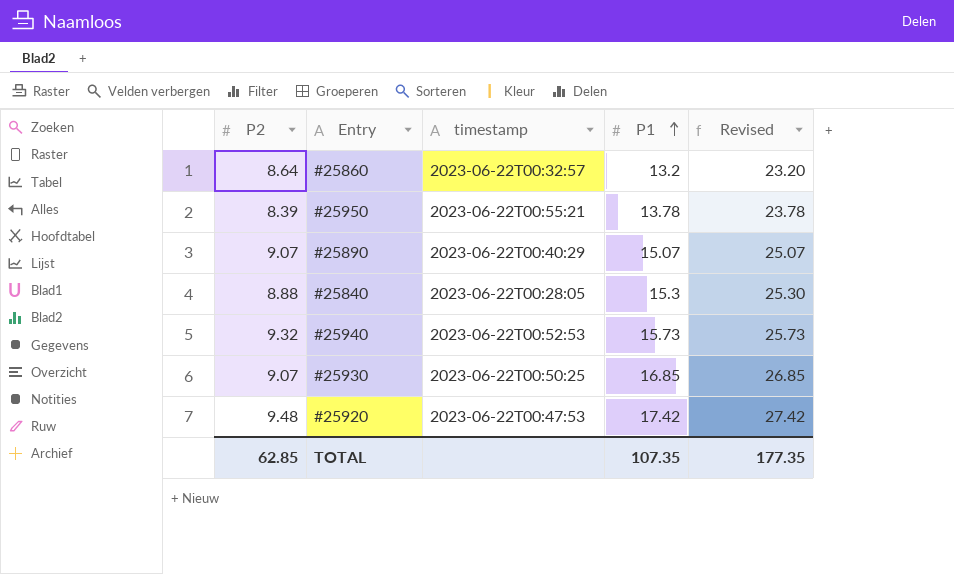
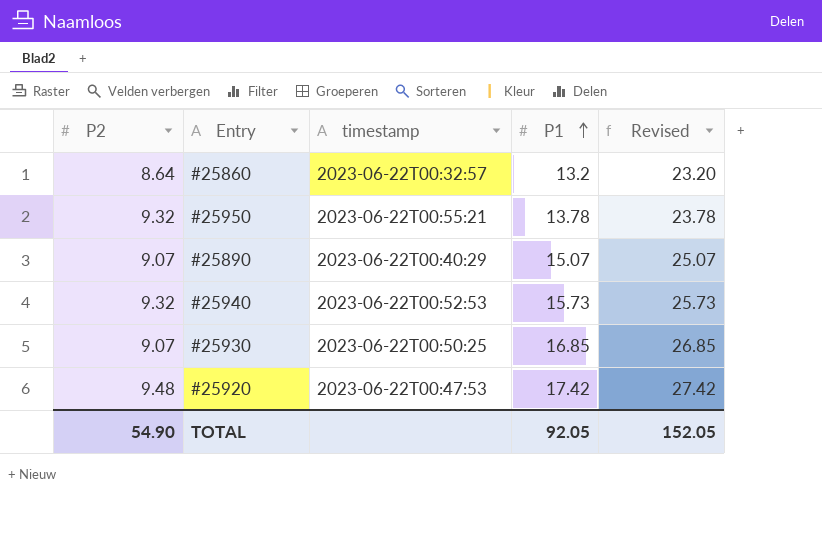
row #25840: 8.88 | 2023-06-22T00:28:05 | 15.3 | 25.30 -> none
#25950 | P2: 8.39 -> 9.32
TOTAL | P2: 62.85 -> 54.90
TOTAL | P1: 107.35 -> 92.05
TOTAL | Revised: 177.35 -> 152.05

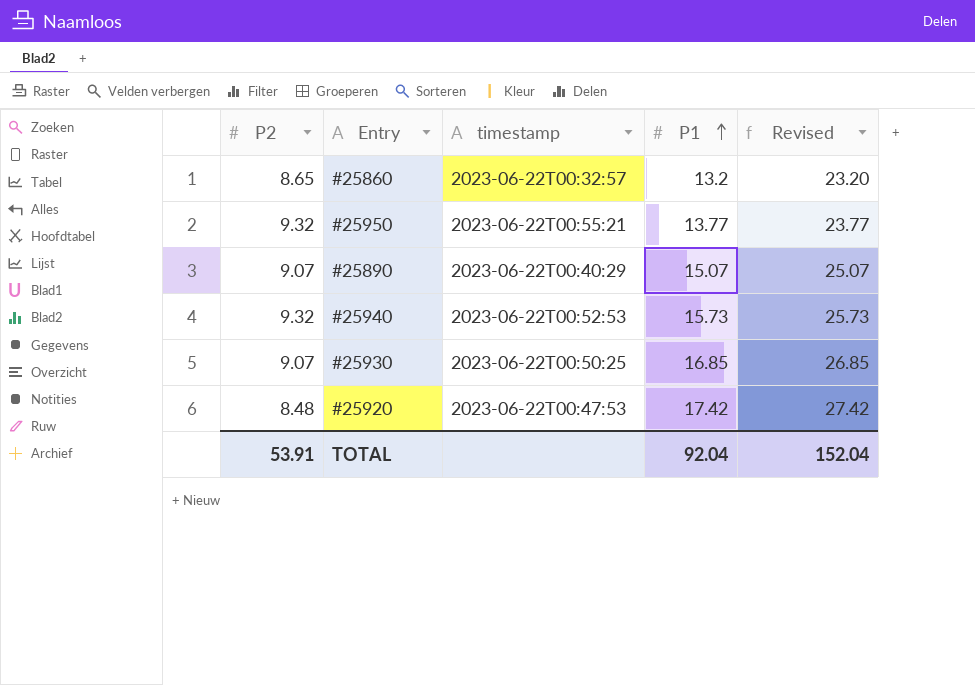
#25860 | P2: 8.64 -> 8.65
#25950 | P1: 13.78 -> 13.77
#25950 | Revised: 23.78 -> 23.77
#25920 | P2: 9.48 -> 8.48
TOTAL | P2: 54.90 -> 53.91
TOTAL | P1: 92.05 -> 92.04
TOTAL | Revised: 152.05 -> 152.04

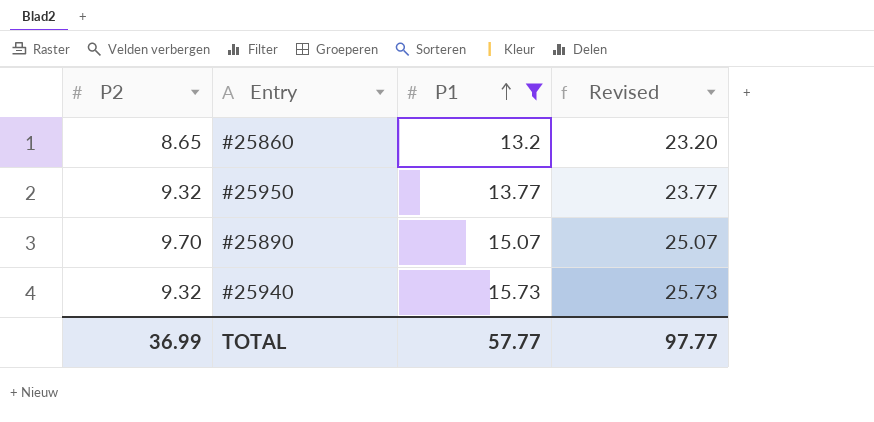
filter: none -> P1 <= 15.73
column timestamp | position: 3 -> none
#25890 | P2: 9.07 -> 9.70
TOTAL | P2: 53.91 -> 36.99
TOTAL | P1: 92.04 -> 57.77
TOTAL | Revised: 152.04 -> 97.77

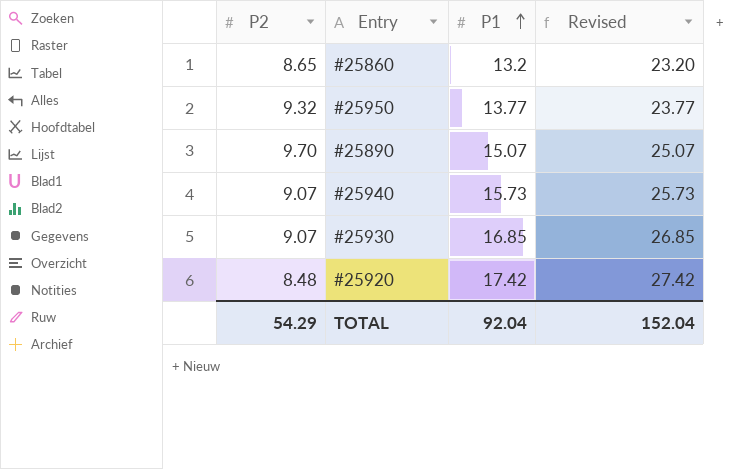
filter: P1 <= 15.73 -> none
#25940 | P2: 9.32 -> 9.07
TOTAL | P2: 36.99 -> 54.29
TOTAL | P1: 57.77 -> 92.04
TOTAL | Revised: 97.77 -> 152.04

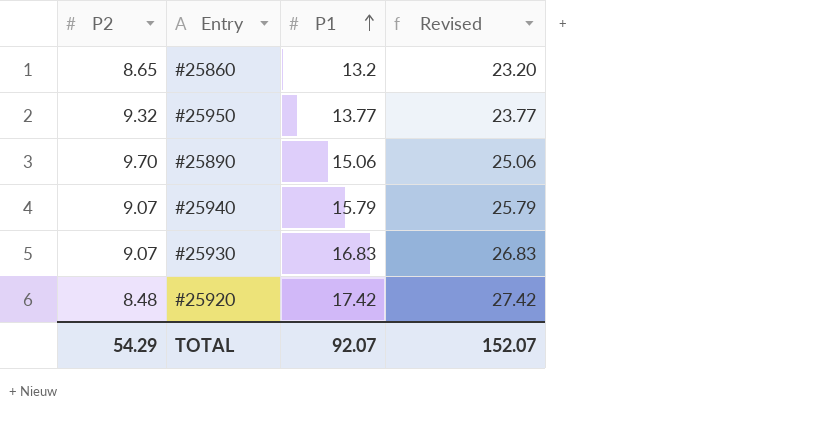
#25890 | P1: 15.07 -> 15.06
#25890 | Revised: 25.07 -> 25.06
#25940 | P1: 15.73 -> 15.79
#25940 | Revised: 25.73 -> 25.79
#25930 | P1: 16.85 -> 16.83
#25930 | Revised: 26.85 -> 26.83
TOTAL | P1: 92.04 -> 92.07
TOTAL | Revised: 152.04 -> 152.07

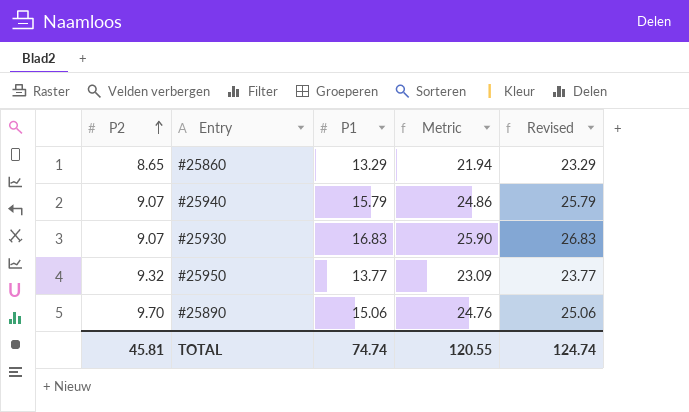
row order: P1 ascending -> P2 ascending
column Metric | formula: none -> [P2] + [P1]
row #25920: 8.48 | 17.42 | 27.42 -> none
#25860 | P1: 13.2 -> 13.29
#25860 | Revised: 23.20 -> 23.29
TOTAL | P2: 54.29 -> 45.81
TOTAL | P1: 92.07 -> 74.74
TOTAL | Revised: 152.07 -> 124.74

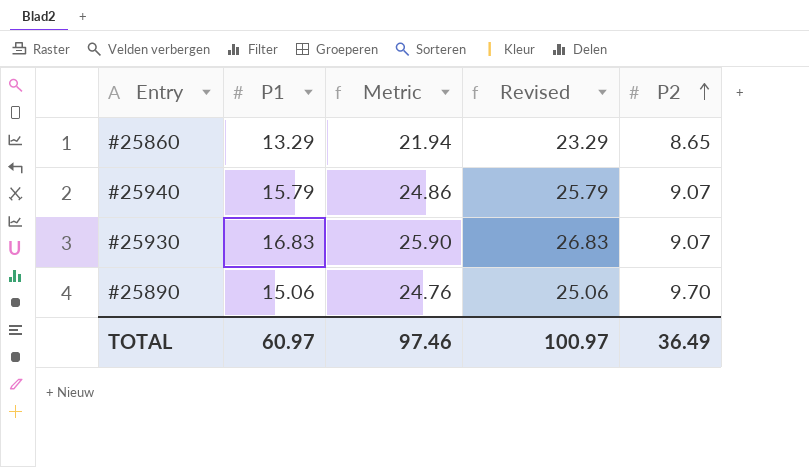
column P2 | position: 1 -> 5
row #25950: 9.32 | 13.77 | 23.09 | 23.77 -> none
TOTAL | P1: 74.74 -> 60.97
TOTAL | Metric: 120.55 -> 97.46
TOTAL | Revised: 124.74 -> 100.97
TOTAL | P2: 45.81 -> 36.49

